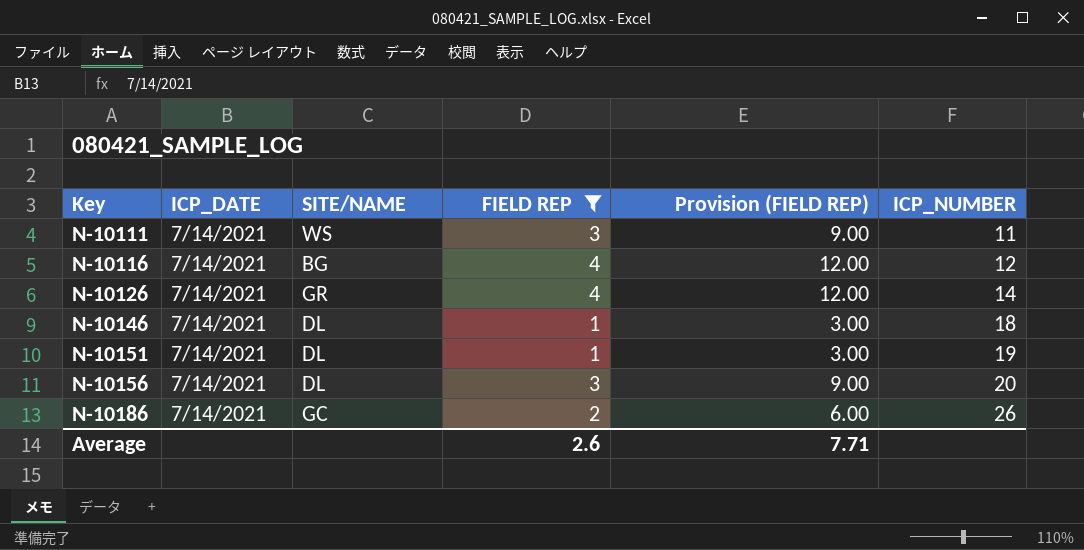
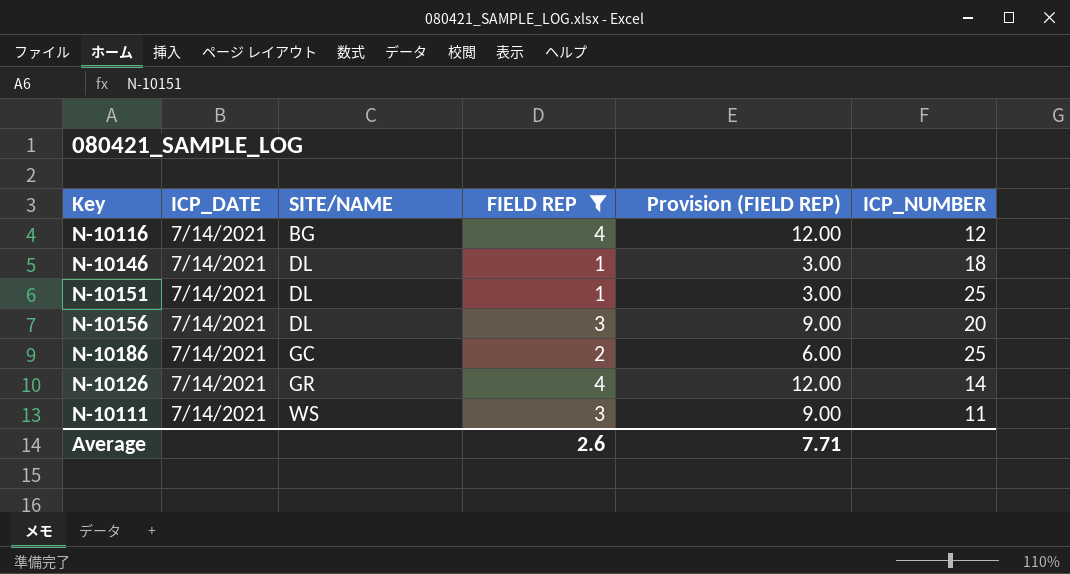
row order: Key ascending -> SITE/NAME ascending
N-10151 | ICP_NUMBER: 19 -> 25
N-10186 | ICP_NUMBER: 26 -> 25

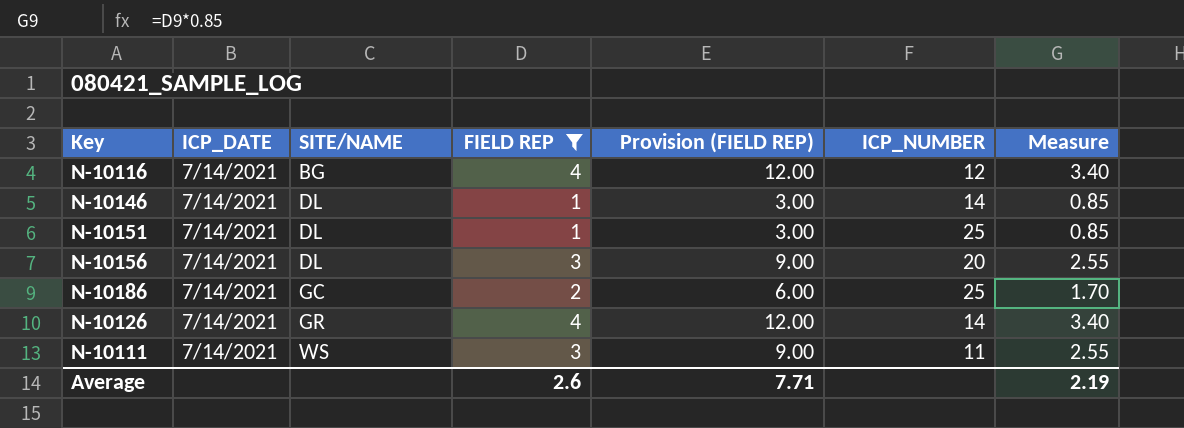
column Measure | formula: none -> [FIELD REP] * 0.85
N-10146 | ICP_NUMBER: 18 -> 14

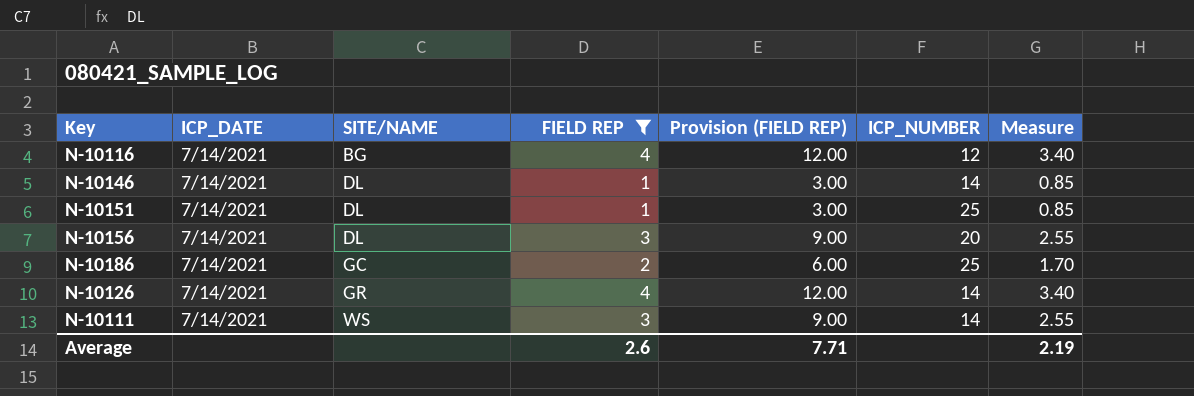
N-10111 | ICP_NUMBER: 11 -> 14

